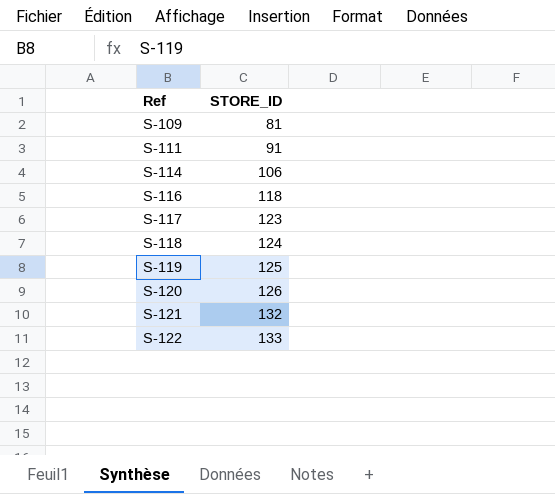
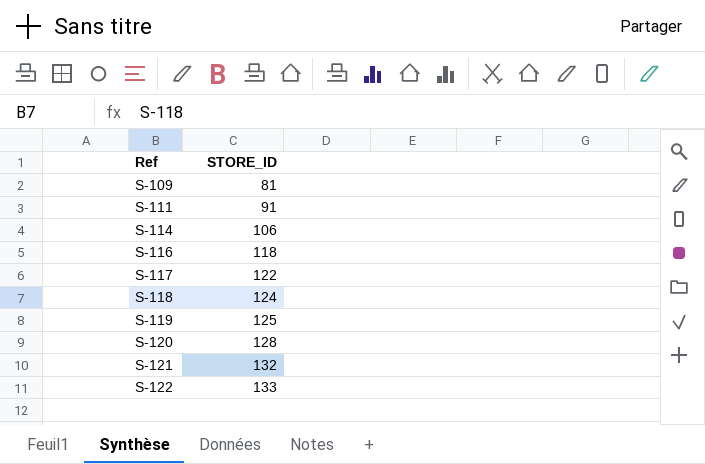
S-117 | STORE_ID: 123 -> 122
S-120 | STORE_ID: 126 -> 128

